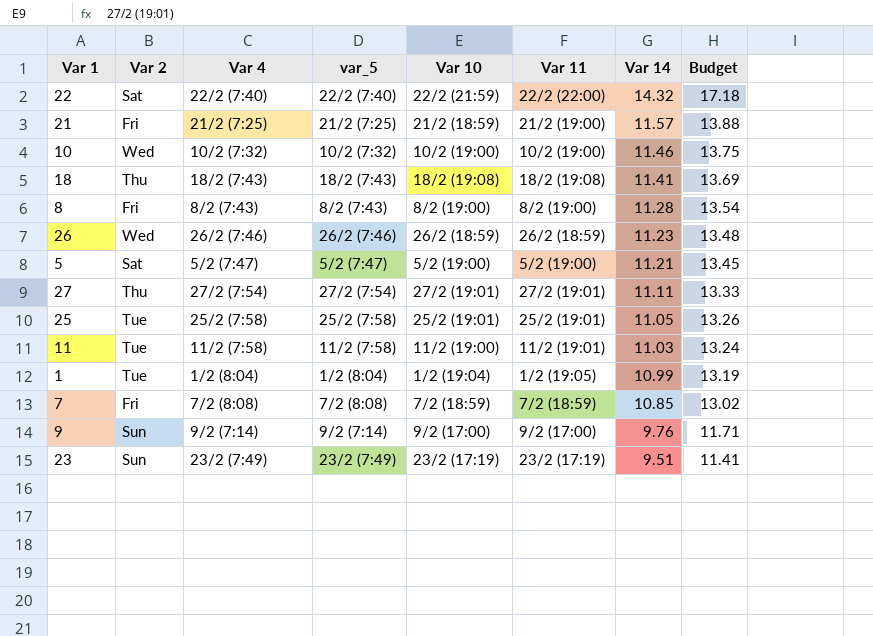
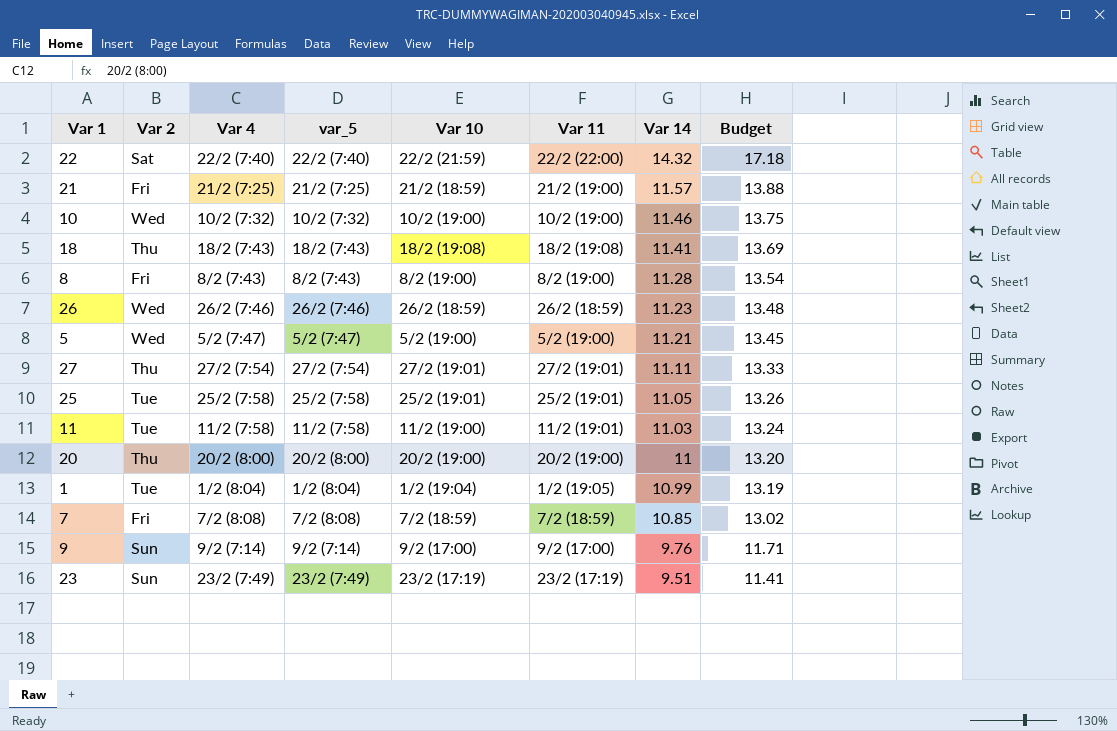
5 | Var 2: Sat -> Wed
row 20: none -> Thu | 20/2 (8:00) | 20/2 (8:00) | 20/2 (19:00) | 20/2 (19:00) | 11 | 13.20

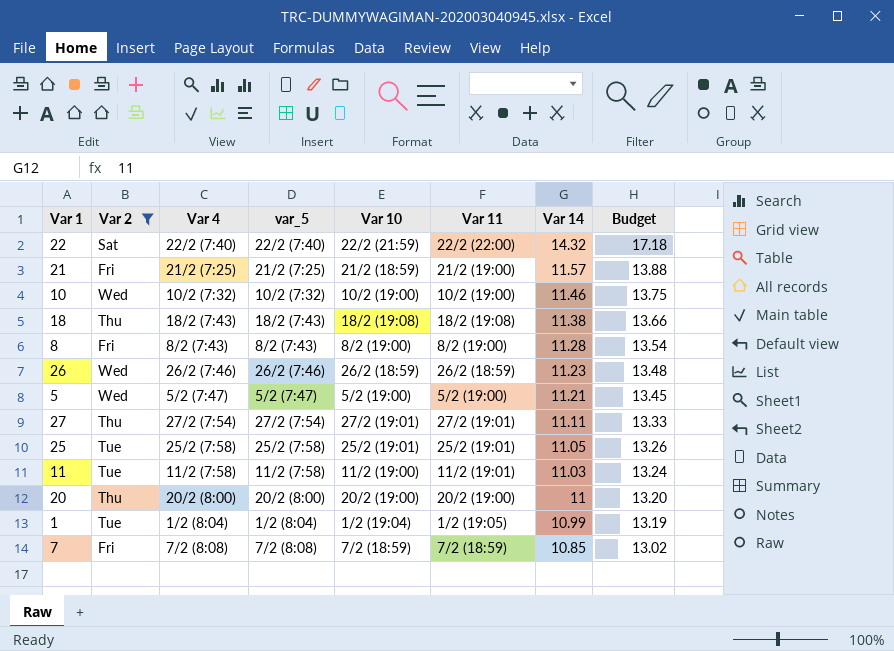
filter: none -> Var 2 != Sun
18 | Var 14: 11.41 -> 11.38
18 | Budget: 13.69 -> 13.66

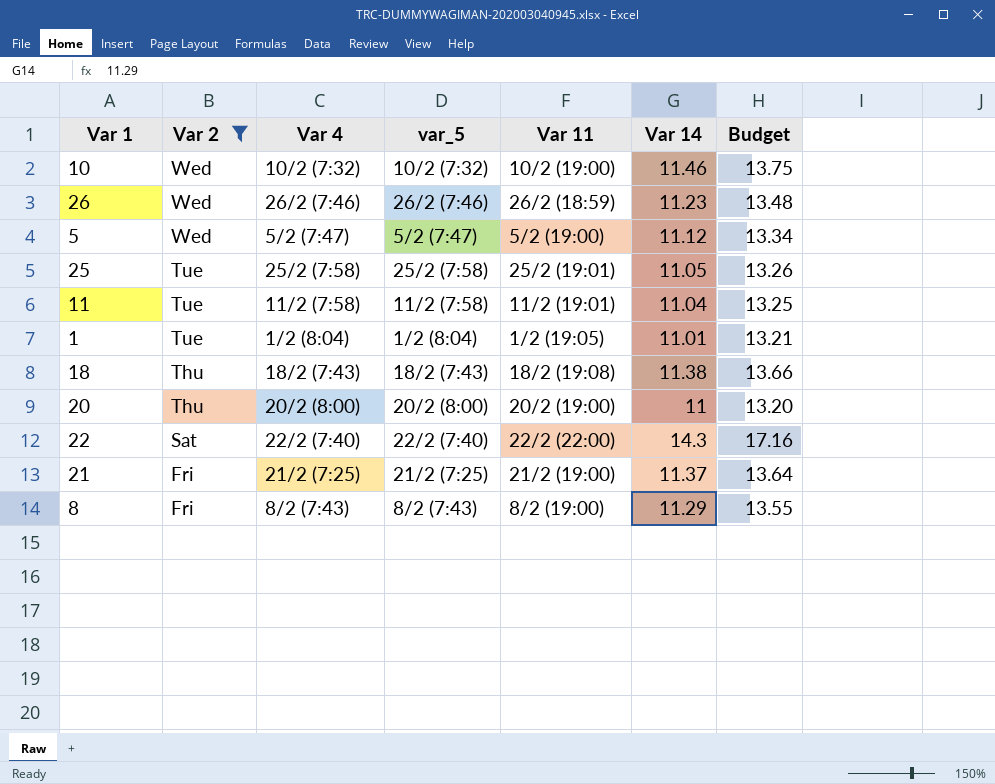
row order: Var 14 descending -> Var 2 descending
column Var 10 | position: 5 -> none
row 27: Thu | 27/2 (7:54) | 27/2 (7:54) | 27/2 (19:01) | 27/2 (19:01) | 11.11 | 13.33 -> none
row 7: Fri | 7/2 (8:08) | 7/2 (8:08) | 7/2 (18:59) | 7/2 (18:59) | 10.85 | 13.02 -> none
5 | Var 14: 11.21 -> 11.12
5 | Budget: 13.45 -> 13.34
11 | Var 14: 11.03 -> 11.04
11 | Budget: 13.24 -> 13.25
1 | Var 14: 10.99 -> 11.01
1 | Budget: 13.19 -> 13.21
22 | Var 14: 14.32 -> 14.3
22 | Budget: 17.18 -> 17.16
21 | Var 14: 11.57 -> 11.37
21 | Budget: 13.88 -> 13.64
8 | Var 14: 11.28 -> 11.29
8 | Budget: 13.54 -> 13.55

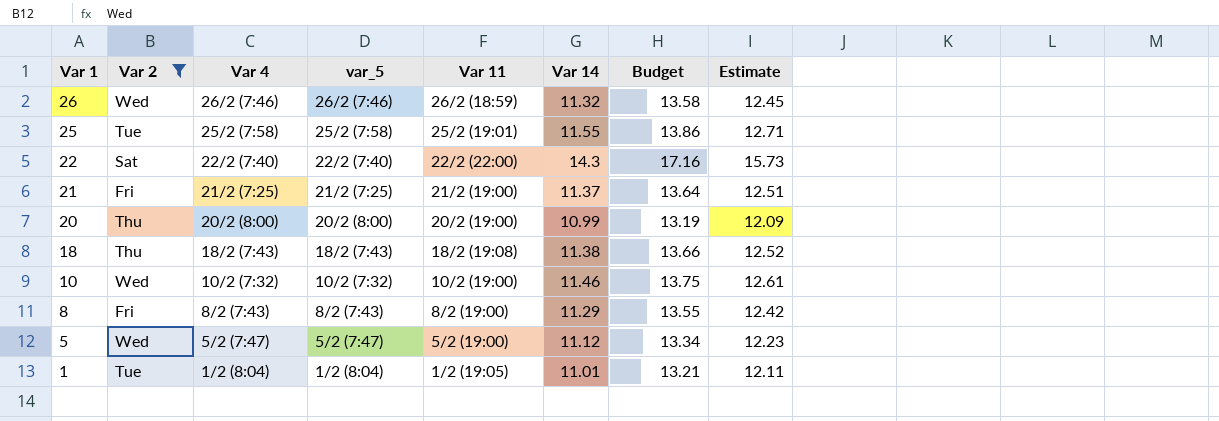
row order: Var 2 descending -> Var 1 descending
column Estimate | formula: none -> [Var 14] * 1.1
row 11: Tue | 11/2 (7:58) | 11/2 (7:58) | 11/2 (19:01) | 11.04 | 13.25 -> none
26 | Var 14: 11.23 -> 11.32
26 | Budget: 13.48 -> 13.58
25 | Var 14: 11.05 -> 11.55
25 | Budget: 13.26 -> 13.86
20 | Var 14: 11 -> 10.99
20 | Budget: 13.20 -> 13.19

